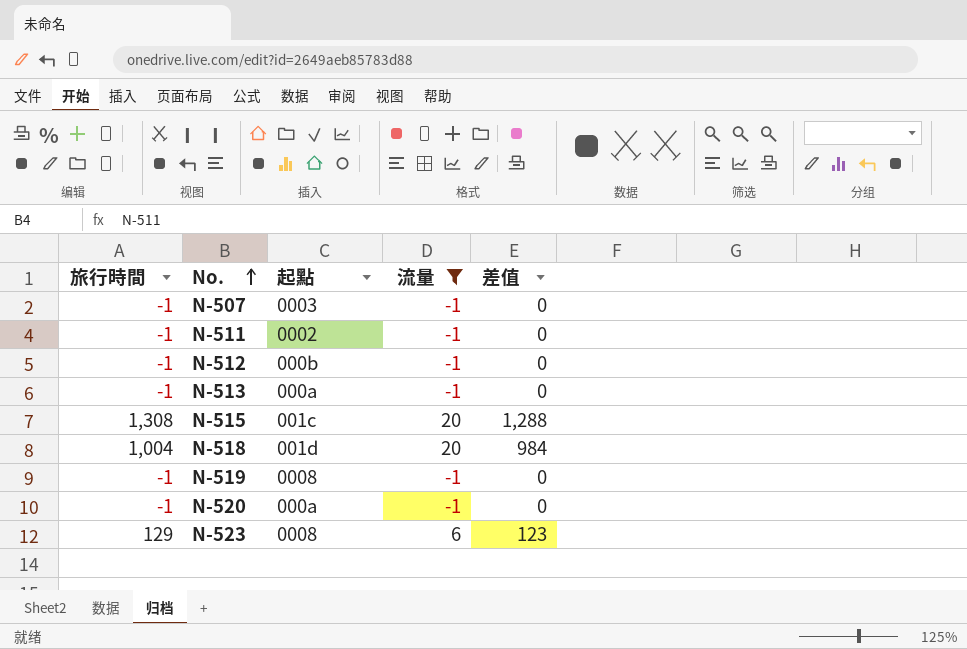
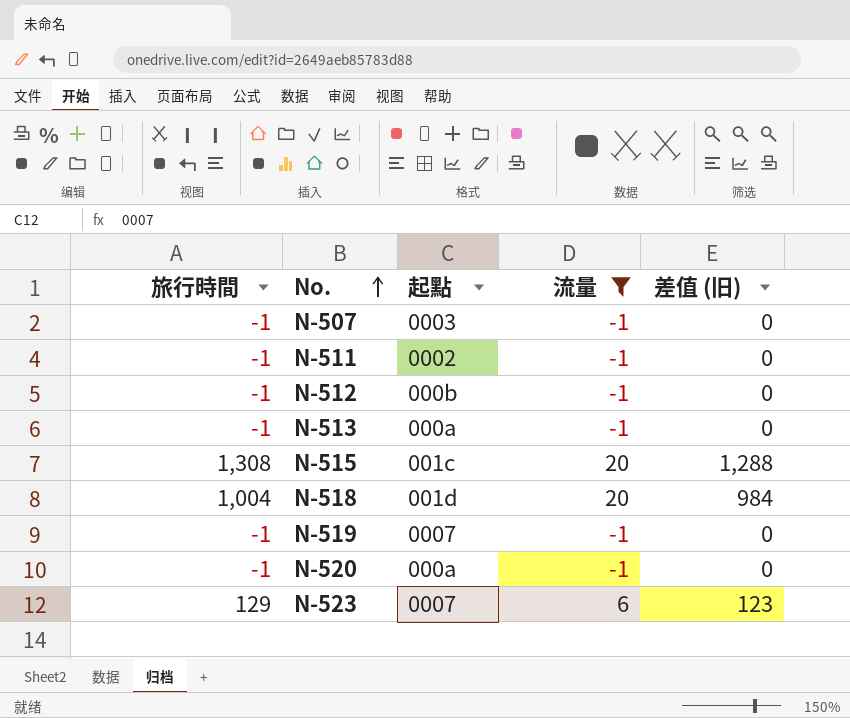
column name: 差值 -> 差值 (旧)
N-519 | 起點: 0008 -> 0007
N-523 | 起點: 0008 -> 0007

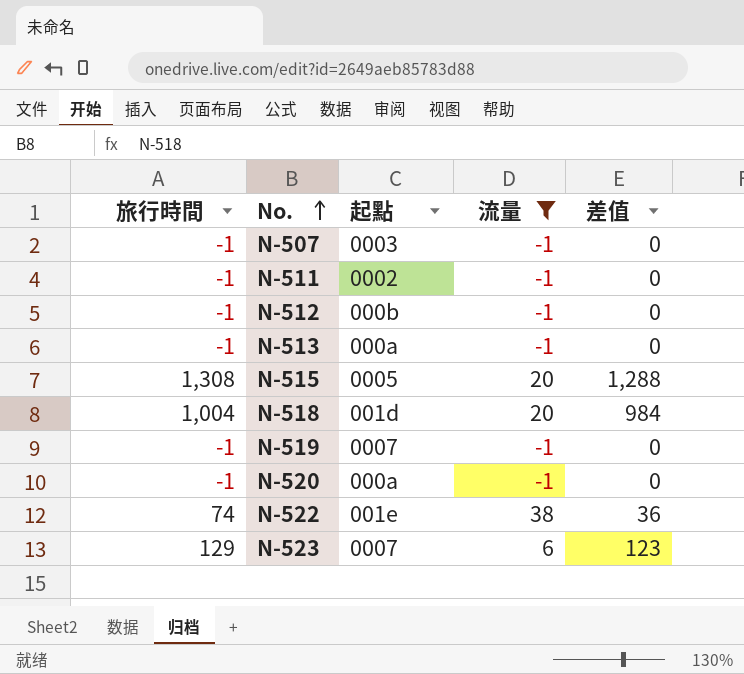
column name: 差值 (旧) -> 差值
N-515 | 起點: 001c -> 0005
row N-522: none -> 74 | 001e | 38 | 36

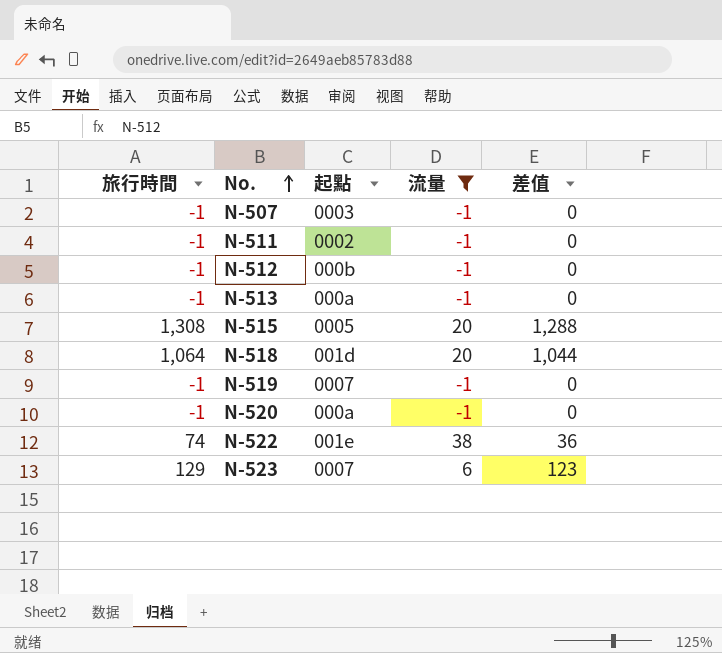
N-518 | 旅行時間: 1,004 -> 1,064
N-518 | 差值: 984 -> 1,044

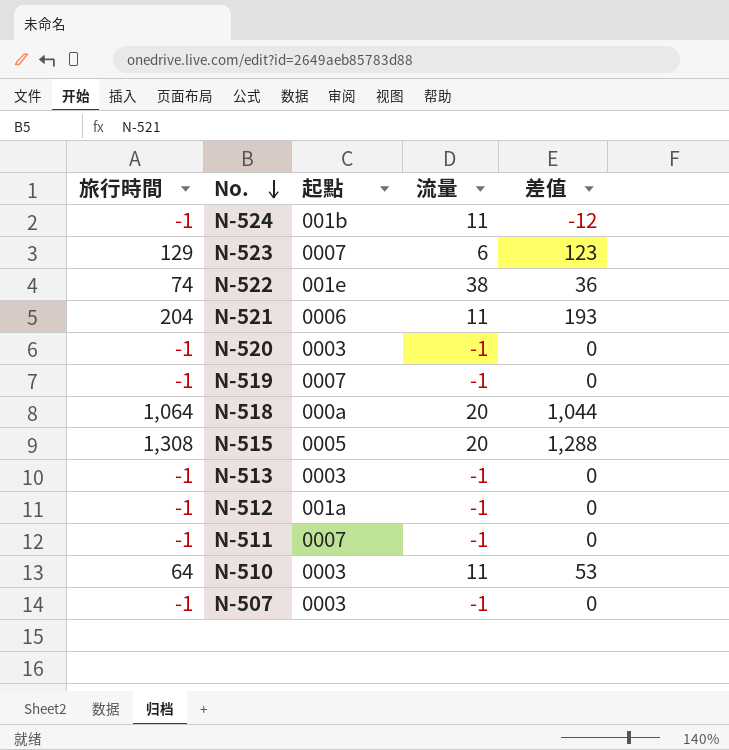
filter: 流量 != 11 -> none
row order: No. ascending -> No. descending
N-520 | 起點: 000a -> 0003
N-518 | 起點: 001d -> 000a
N-513 | 起點: 000a -> 0003
N-512 | 起點: 000b -> 001a
N-511 | 起點: 0002 -> 0007

